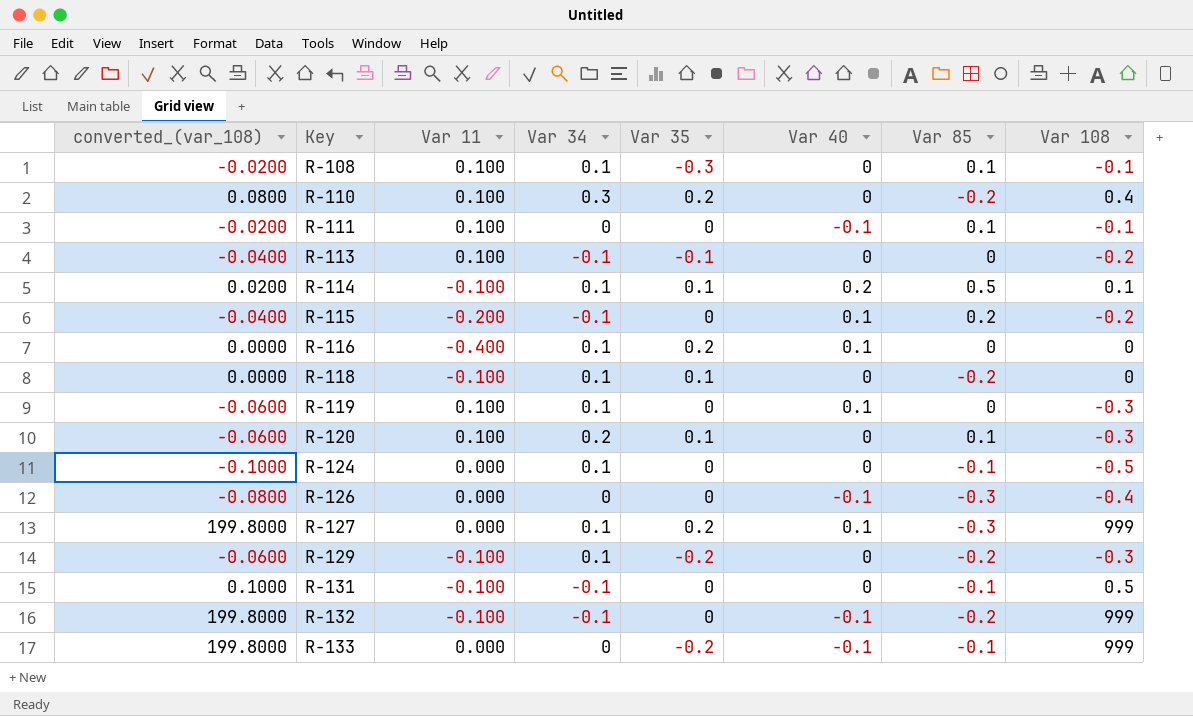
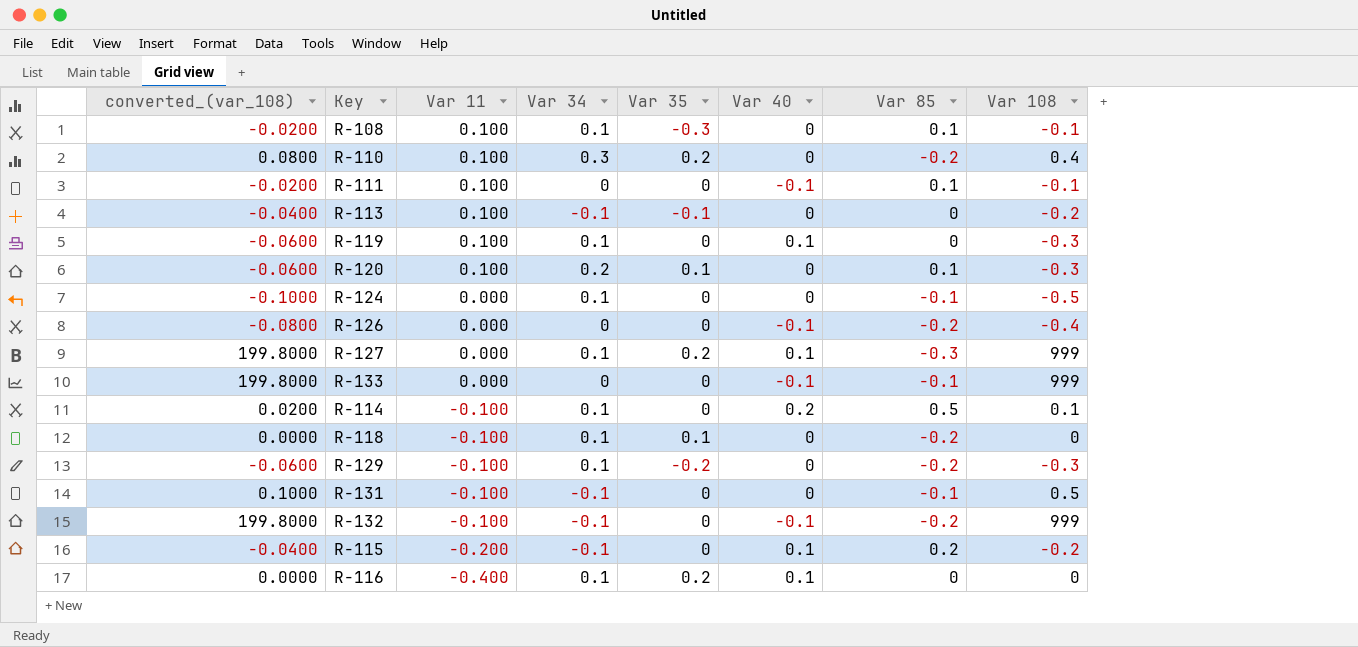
row order: Key ascending -> Var 11 descending
R-126 | Var 85: -0.3 -> -0.2
R-133 | Var 35: -0.2 -> 0
R-114 | Var 35: 0.1 -> 0

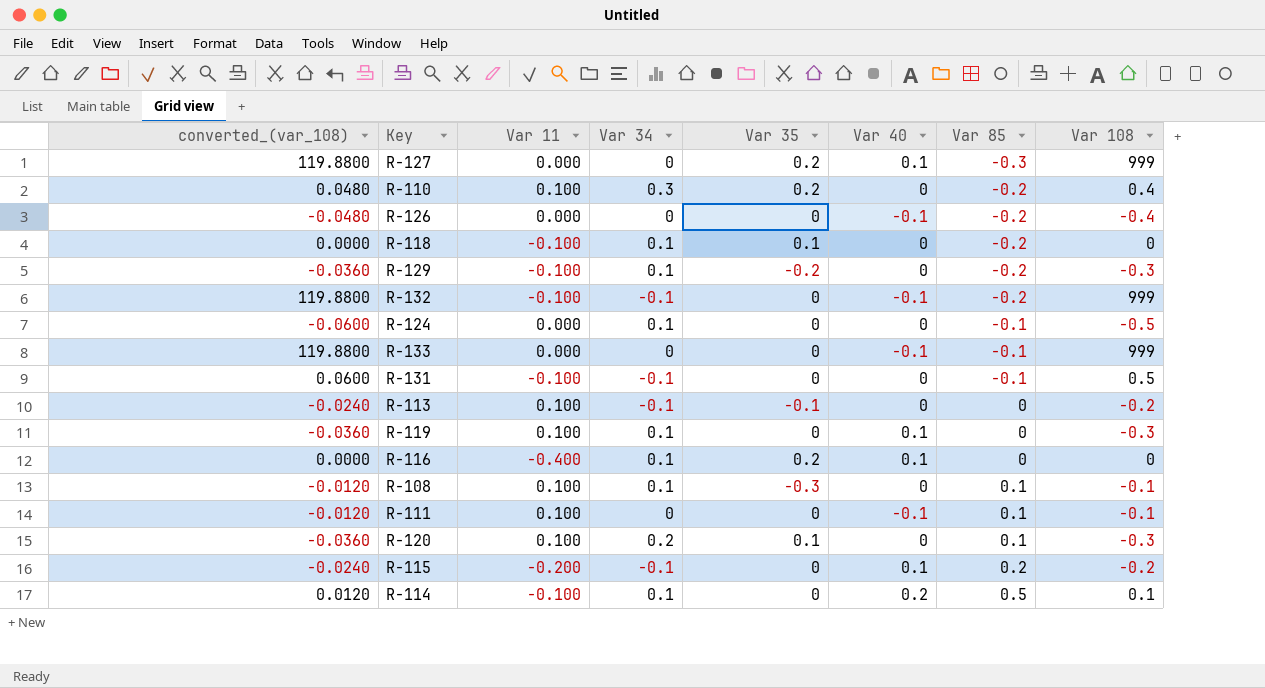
row order: Var 11 descending -> Var 85 ascending
column converted_(var_108) | formula: [Var 108] * 0.2 -> [Var 108] * 0.12
R-127 | Var 34: 0.1 -> 0

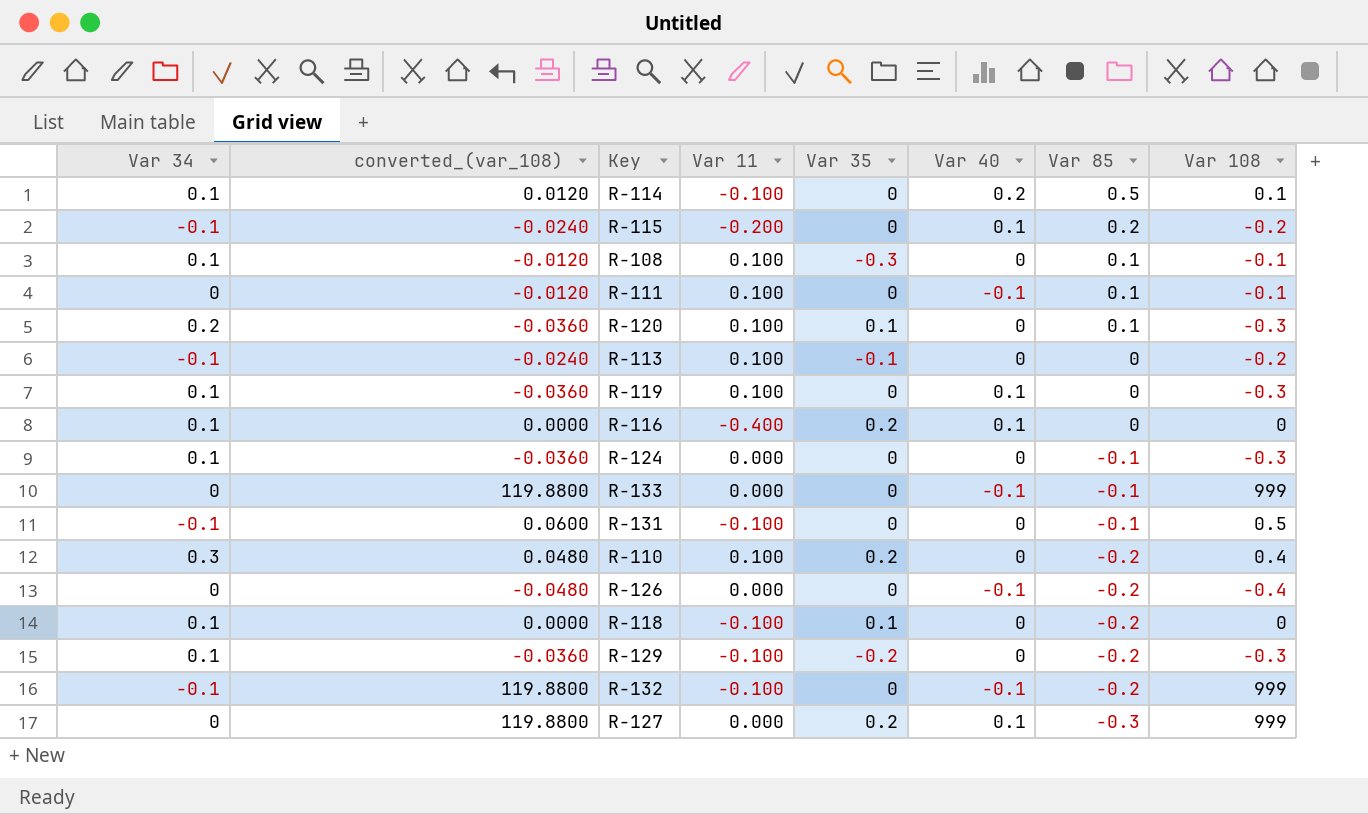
row order: Var 85 ascending -> Var 85 descending
column Var 34 | position: 4 -> 1
R-124 | converted_(var_108): -0.0600 -> -0.0360
R-124 | Var 108: -0.5 -> -0.3

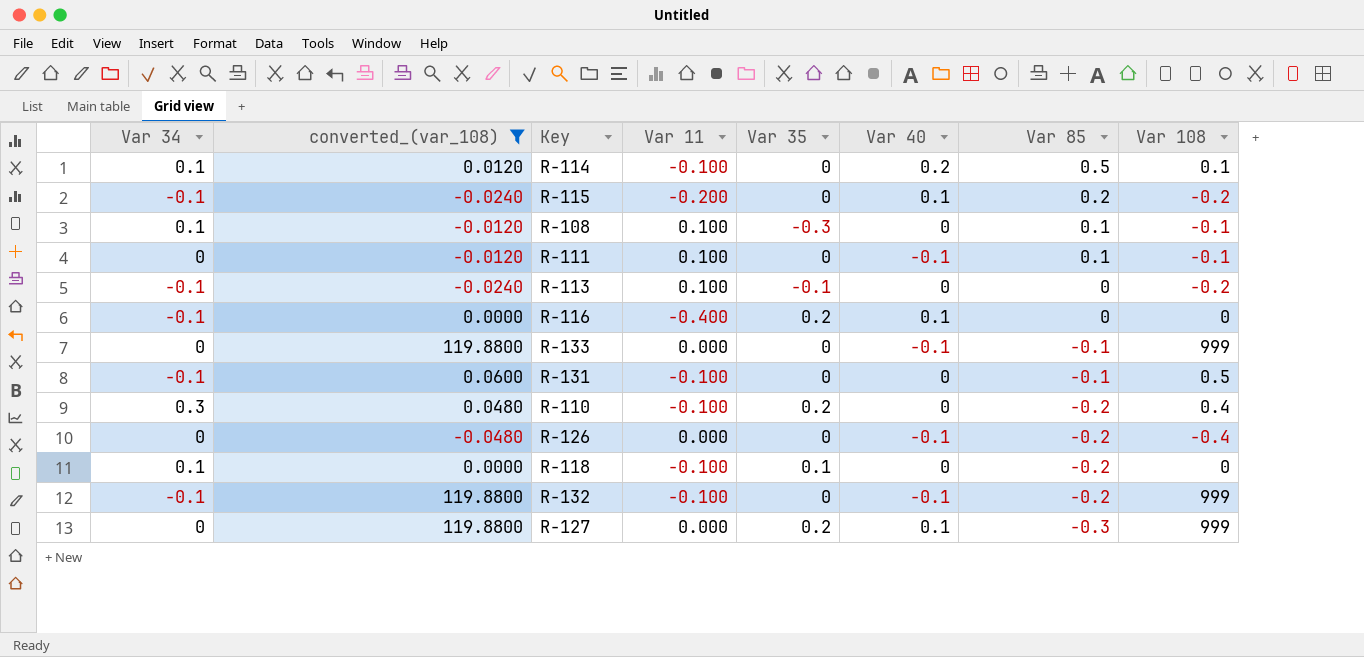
filter: none -> converted_(var_108) != -0.0360
R-116 | Var 34: 0.1 -> -0.1
R-110 | Var 11: 0.100 -> -0.100

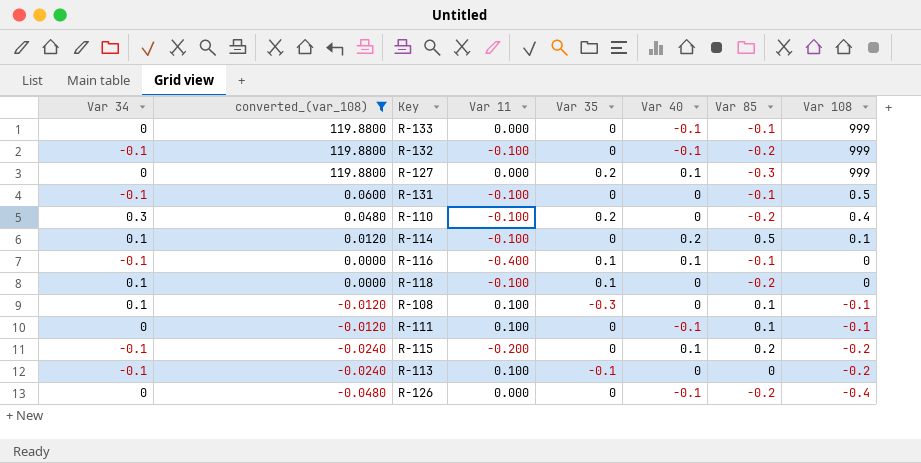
row order: Var 85 descending -> converted_(var_108) descending
R-116 | Var 35: 0.2 -> 0.1
R-116 | Var 85: 0 -> -0.1

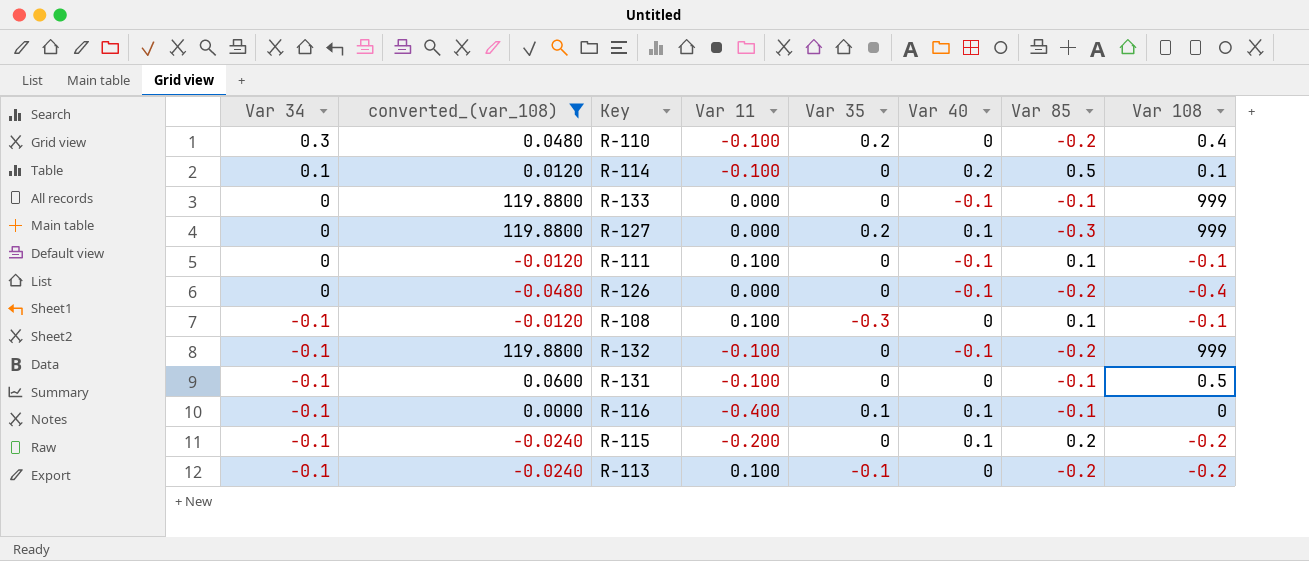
row order: converted_(var_108) descending -> Var 34 descending
row R-118: 0.1 | 0.0000 | -0.100 | 0.1 | 0 | -0.2 | 0 -> none
R-108 | Var 34: 0.1 -> -0.1
R-113 | Var 85: 0 -> -0.2

